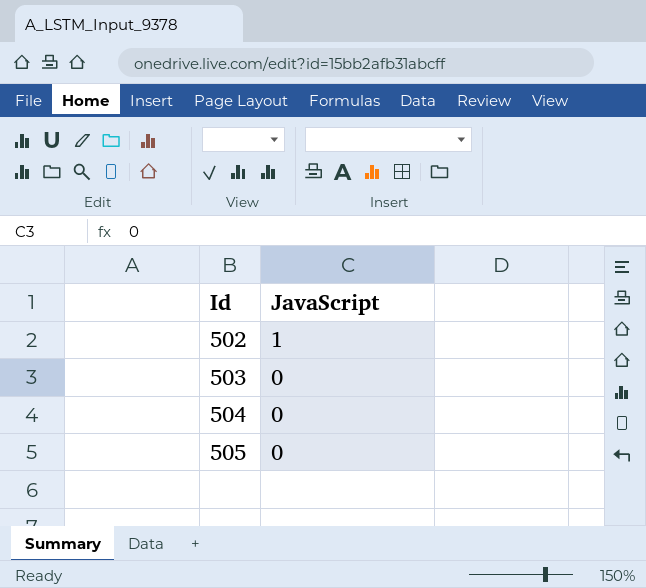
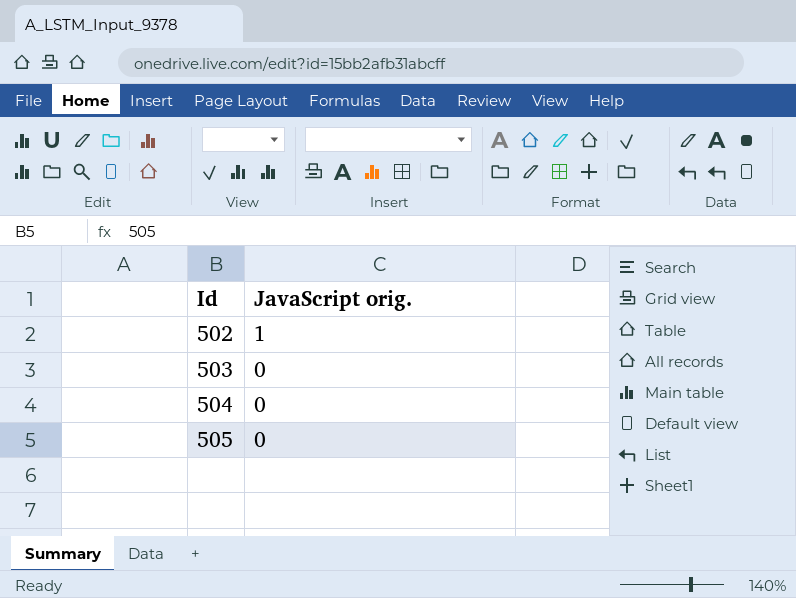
column name: JavaScript -> JavaScript orig.

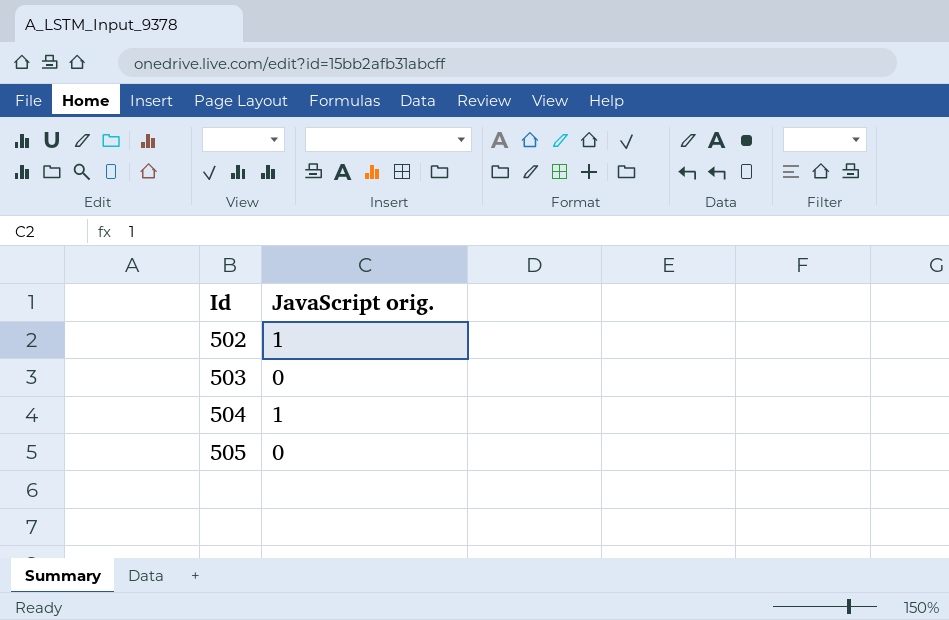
504 | JavaScript orig.: 0 -> 1

